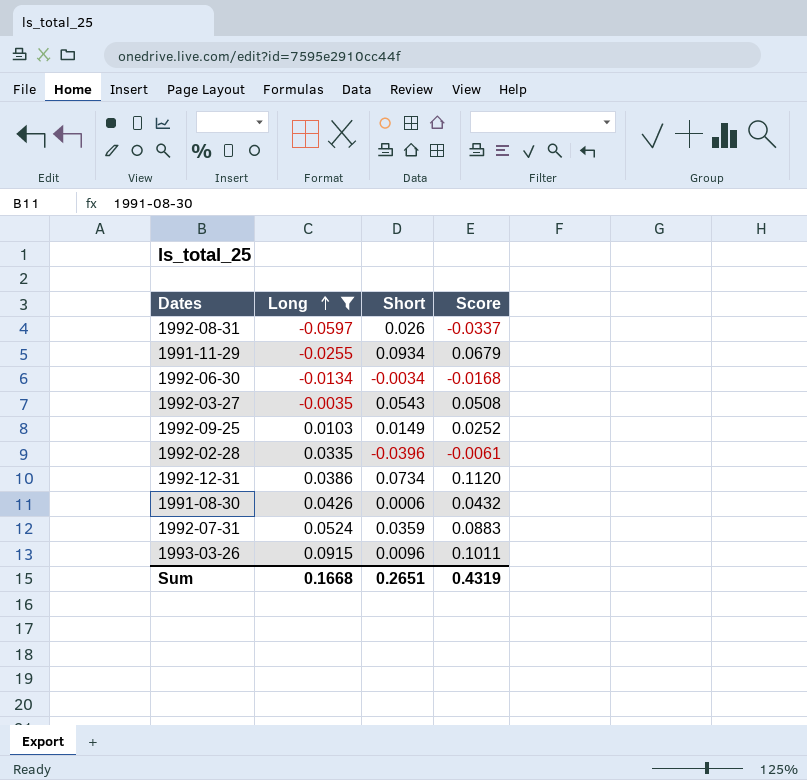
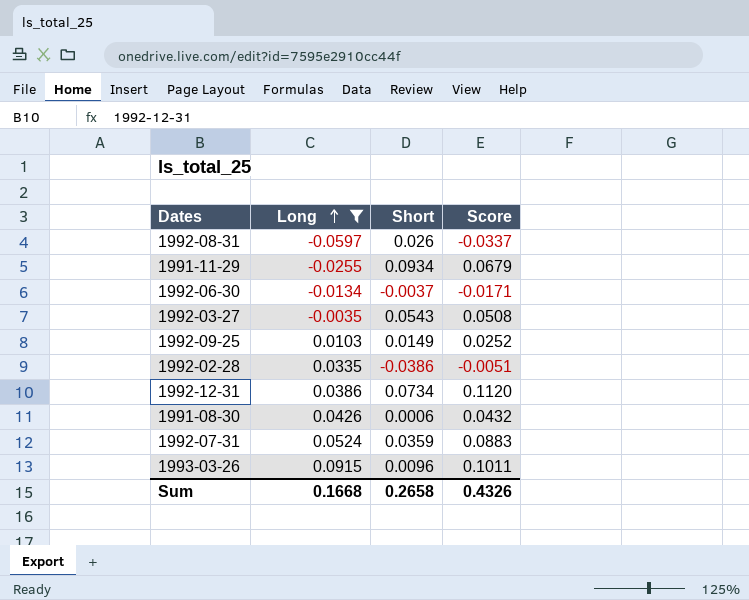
1992-06-30 | Short: -0.0034 -> -0.0037
1992-06-30 | Score: -0.0168 -> -0.0171
1992-02-28 | Short: -0.0396 -> -0.0386
1992-02-28 | Score: -0.0061 -> -0.0051
Sum | Short: 0.2651 -> 0.2658
Sum | Score: 0.4319 -> 0.4326

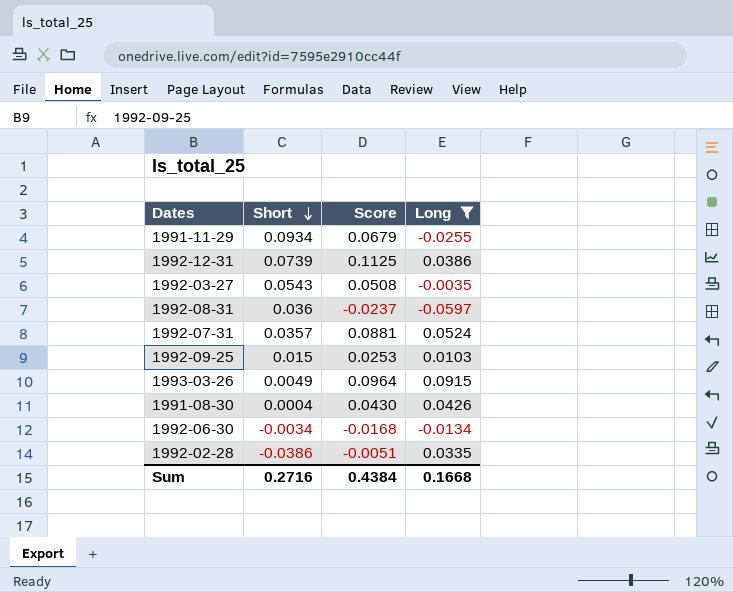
row order: Long ascending -> Short descending
column Long | position: 2 -> 4
1992-12-31 | Short: 0.0734 -> 0.0739
1992-12-31 | Score: 0.1120 -> 0.1125
1992-08-31 | Short: 0.026 -> 0.036
1992-08-31 | Score: -0.0337 -> -0.0237
1992-07-31 | Short: 0.0359 -> 0.0357
1992-07-31 | Score: 0.0883 -> 0.0881
1992-09-25 | Short: 0.0149 -> 0.015
1992-09-25 | Score: 0.0252 -> 0.0253
1993-03-26 | Short: 0.0096 -> 0.0049
1993-03-26 | Score: 0.1011 -> 0.0964
1991-08-30 | Short: 0.0006 -> 0.0004
1991-08-30 | Score: 0.0432 -> 0.0430
1992-06-30 | Short: -0.0037 -> -0.0034
1992-06-30 | Score: -0.0171 -> -0.0168
Sum | Short: 0.2658 -> 0.2716
Sum | Score: 0.4326 -> 0.4384

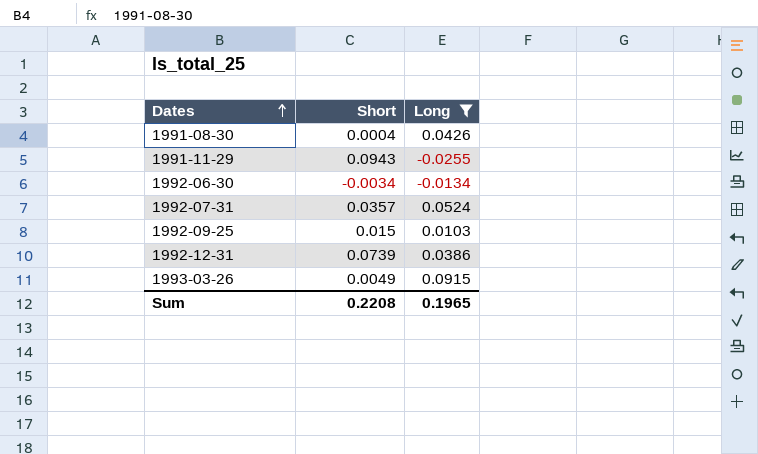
row order: Short descending -> Dates ascending
column Score | formula: [Short] + [Long] -> none
row 1992-03-27: 0.0543 | 0.0508 | -0.0035 -> none
row 1992-08-31: 0.036 | -0.0237 | -0.0597 -> none
row 1992-02-28: -0.0386 | -0.0051 | 0.0335 -> none
1991-11-29 | Short: 0.0934 -> 0.0943
Sum | Short: 0.2716 -> 0.2208
Sum | Long: 0.1668 -> 0.1965

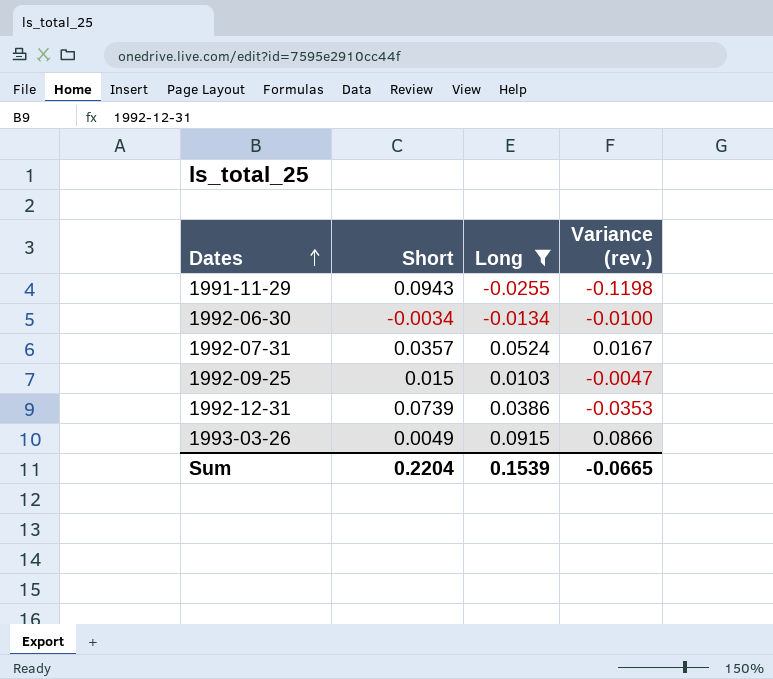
column Variance (rev.) | formula: none -> [Long] - [Short]
row 1991-08-30: 0.0004 | 0.0426 -> none
Sum | Short: 0.2208 -> 0.2204
Sum | Long: 0.1965 -> 0.1539

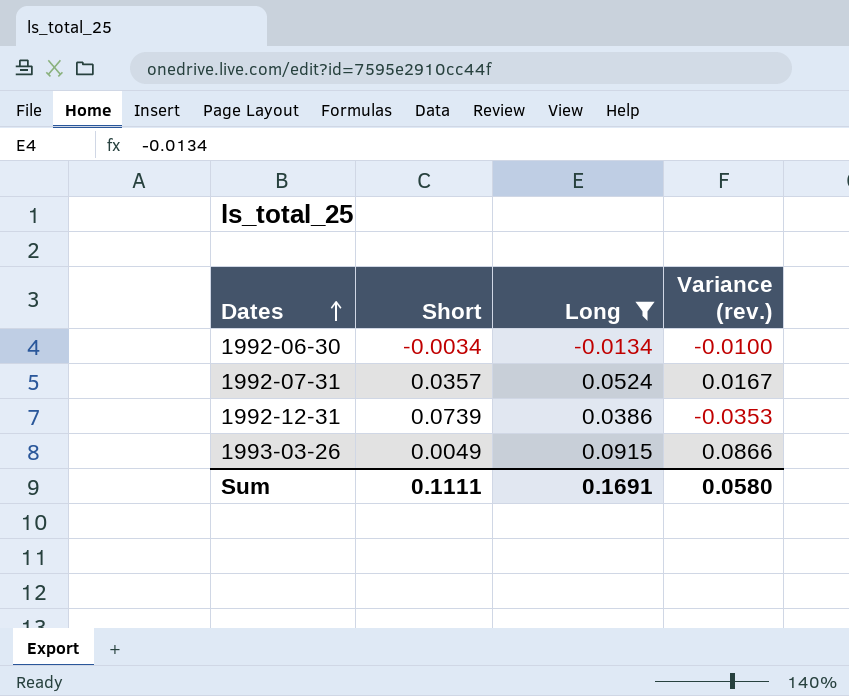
row 1991-11-29: 0.0943 | -0.0255 | -0.1198 -> none
row 1992-09-25: 0.015 | 0.0103 | -0.0047 -> none
Sum | Short: 0.2204 -> 0.1111
Sum | Long: 0.1539 -> 0.1691
Sum | Variance (rev.): -0.0665 -> 0.0580

